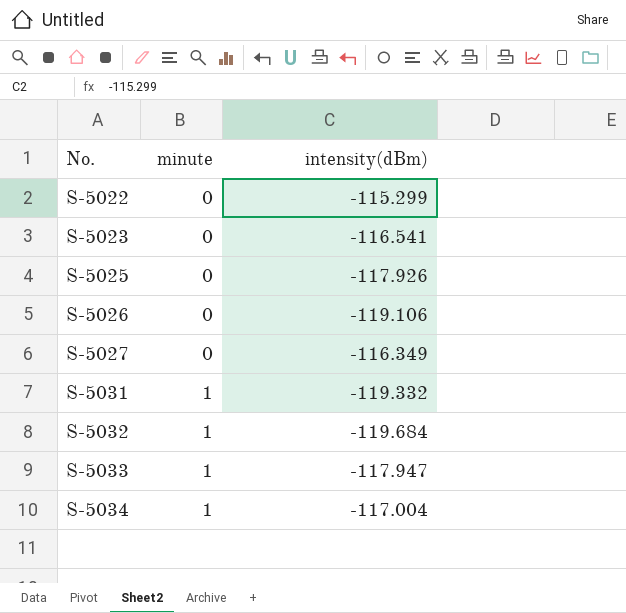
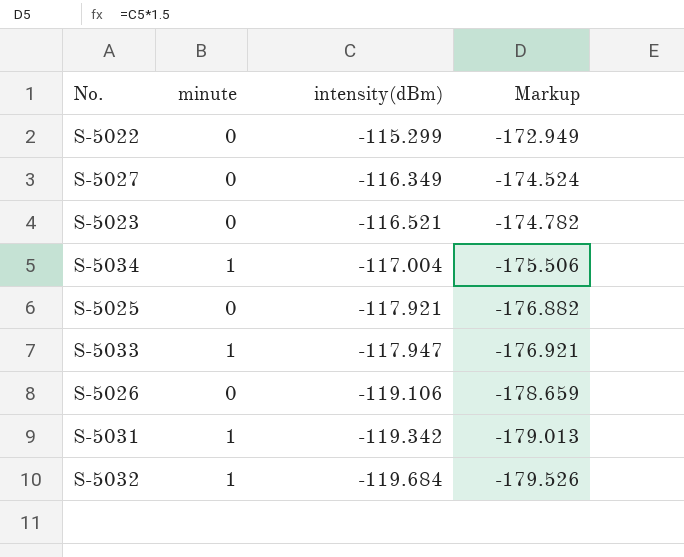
row order: No. ascending -> intensity(dBm) descending
column Markup | formula: none -> [intensity(dBm)] * 1.5
S-5023 | intensity(dBm): -116.541 -> -116.521
S-5025 | intensity(dBm): -117.926 -> -117.921
S-5031 | intensity(dBm): -119.332 -> -119.342

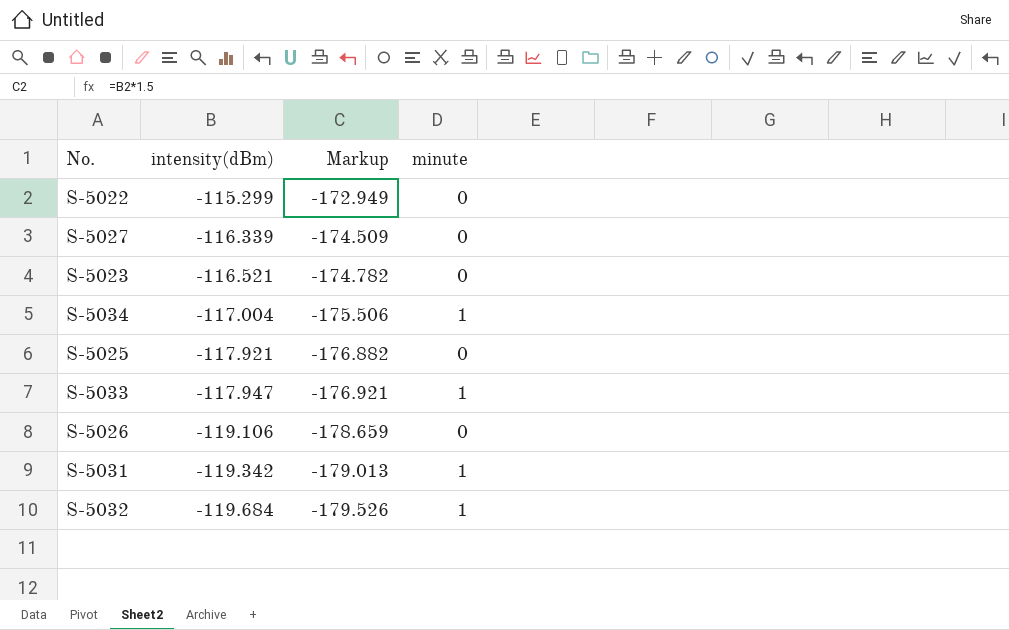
column minute | position: 2 -> 4
S-5027 | intensity(dBm): -116.349 -> -116.339
S-5027 | Markup: -174.524 -> -174.509

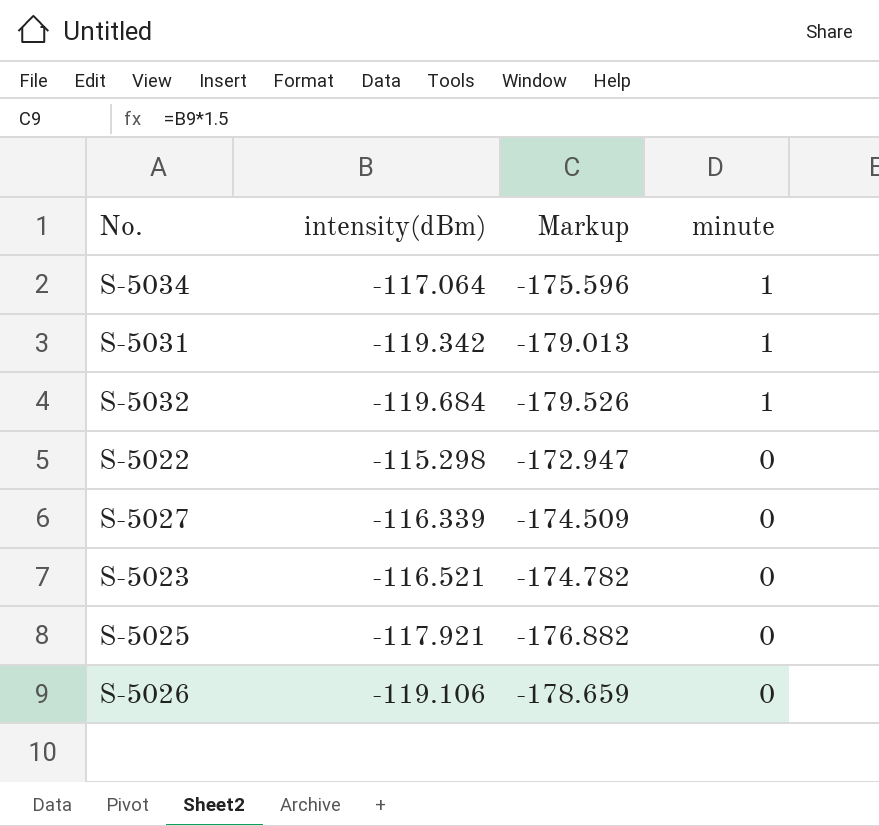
row order: intensity(dBm) descending -> minute descending
row S-5033: -117.947 | -176.921 | 1 -> none
S-5034 | intensity(dBm): -117.004 -> -117.064
S-5034 | Markup: -175.506 -> -175.596
S-5022 | intensity(dBm): -115.299 -> -115.298
S-5022 | Markup: -172.949 -> -172.947

